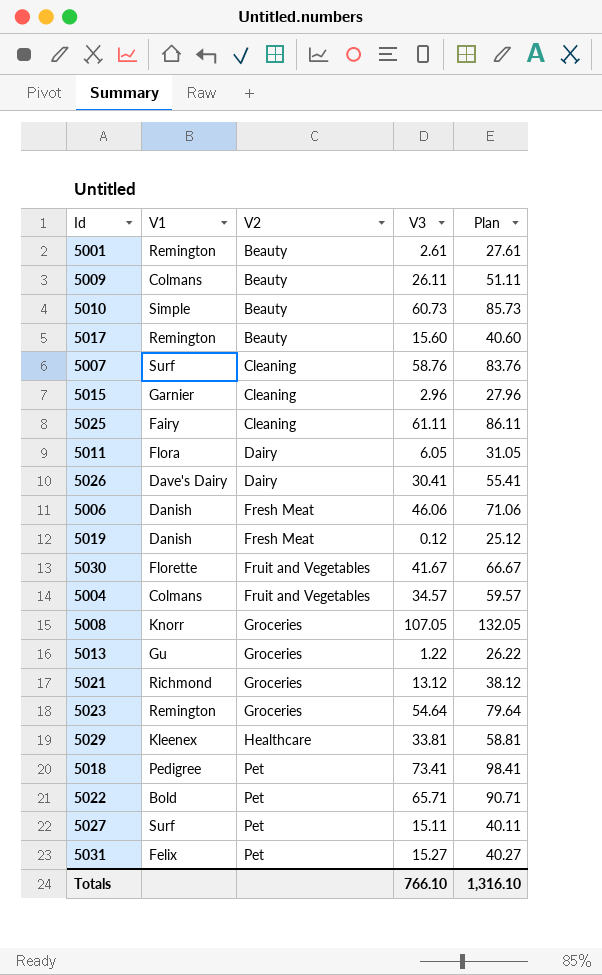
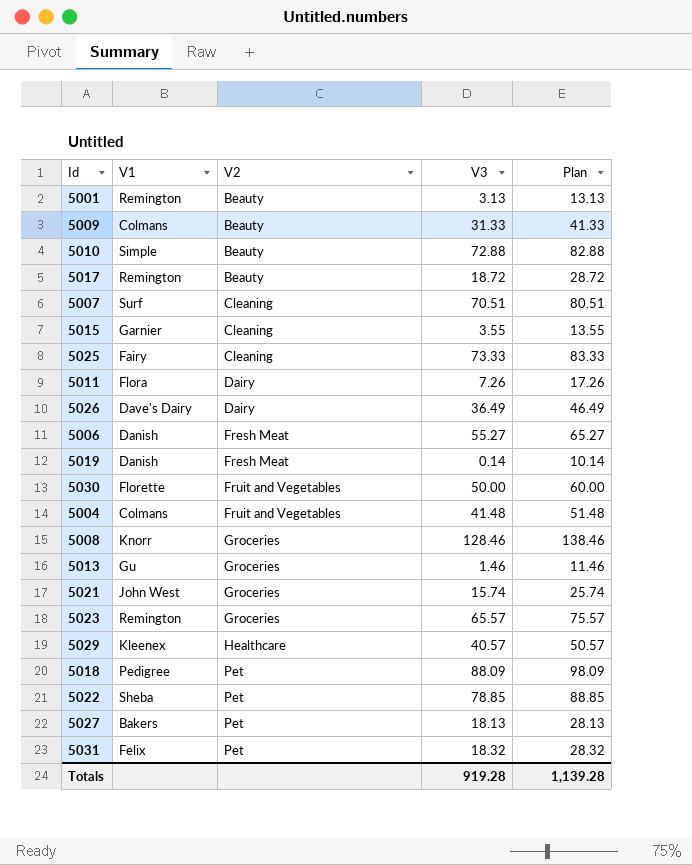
column Plan | formula: [V3] + 25 -> [V3] + 10
5001 | V3: 2.61 -> 3.13
5009 | V3: 26.11 -> 31.33
5010 | V3: 60.73 -> 72.88
5017 | V3: 15.60 -> 18.72
5007 | V3: 58.76 -> 70.51
5015 | V3: 2.96 -> 3.55
5025 | V3: 61.11 -> 73.33
5011 | V3: 6.05 -> 7.26
5026 | V3: 30.41 -> 36.49
5006 | V3: 46.06 -> 55.27
5019 | V3: 0.12 -> 0.14
5030 | V3: 41.67 -> 50.00
5004 | V3: 34.57 -> 41.48
5008 | V3: 107.05 -> 128.46
5013 | V3: 1.22 -> 1.46
5021 | V1: Richmond -> John West
5021 | V3: 13.12 -> 15.74
5023 | V3: 54.64 -> 65.57
5029 | V3: 33.81 -> 40.57
5018 | V3: 73.41 -> 88.09
5022 | V1: Bold -> Sheba
5022 | V3: 65.71 -> 78.85
5027 | V1: Surf -> Bakers
5027 | V3: 15.11 -> 18.13
5031 | V3: 15.27 -> 18.32
Totals | V3: 766.10 -> 919.28
Totals | Plan: 1,316.10 -> 1,139.28

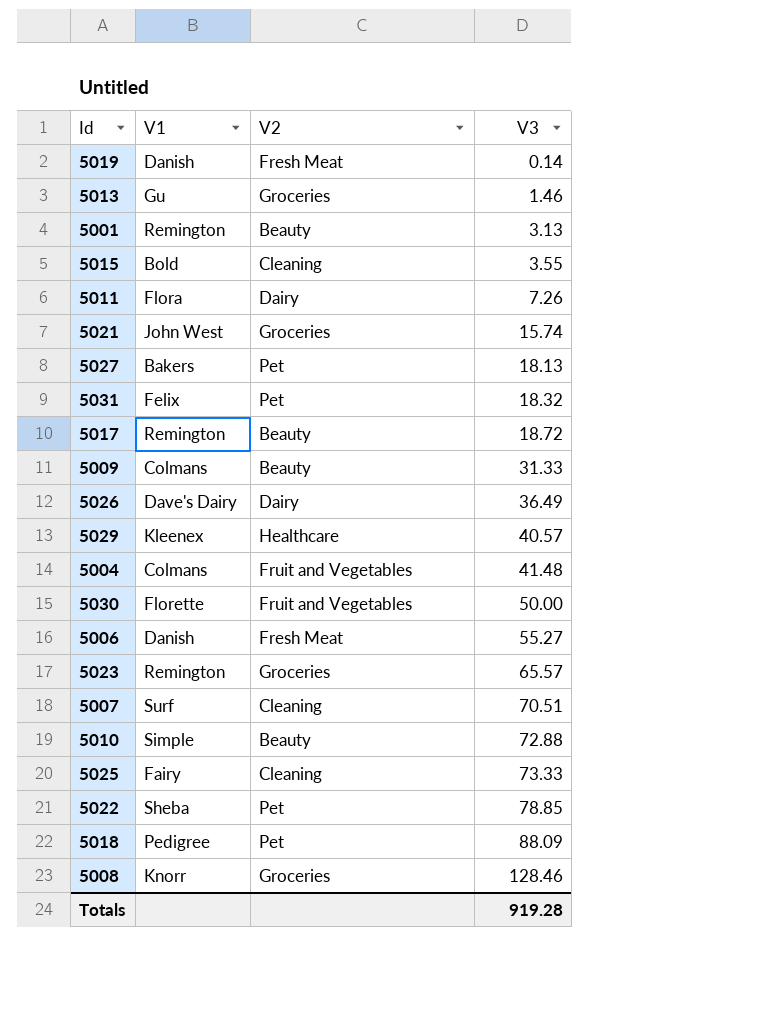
row order: V2 ascending -> V3 ascending
column Plan | formula: [V3] + 10 -> none
5015 | V1: Garnier -> Bold

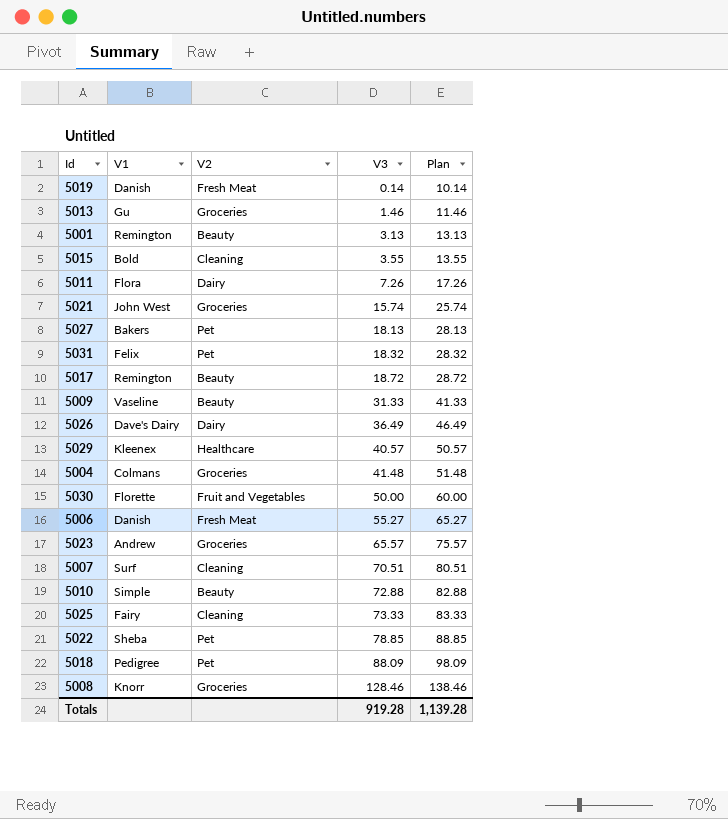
column Plan | formula: none -> [V3] + 10
5009 | V1: Colmans -> Vaseline
5004 | V2: Fruit and Vegetables -> Groceries
5023 | V1: Remington -> Andrew

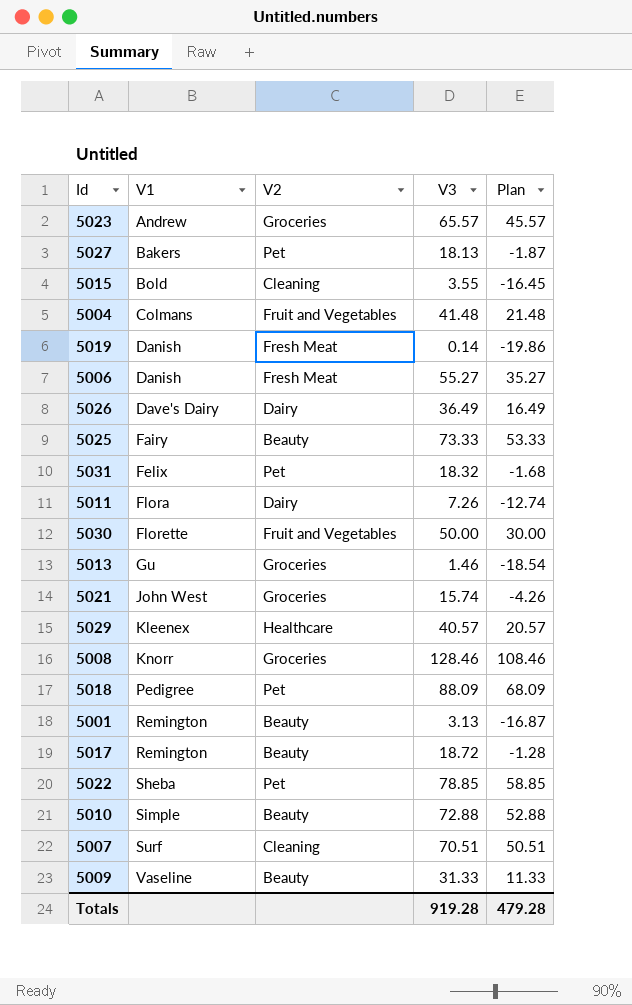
row order: V3 ascending -> V1 ascending
column Plan | formula: [V3] + 10 -> [V3] - 20
5004 | V2: Groceries -> Fruit and Vegetables
5025 | V2: Cleaning -> Beauty
Totals | Plan: 1,139.28 -> 479.28

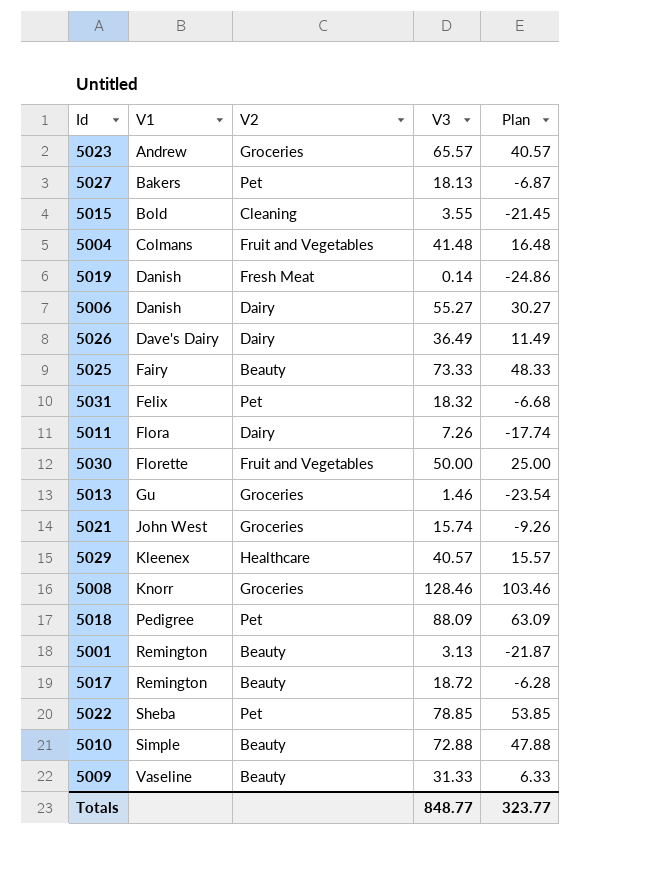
column Plan | formula: [V3] - 20 -> [V3] - 25
row 5007: Surf | Cleaning | 70.51 | 50.51 -> none
5006 | V2: Fresh Meat -> Dairy
Totals | V3: 919.28 -> 848.77
Totals | Plan: 479.28 -> 323.77

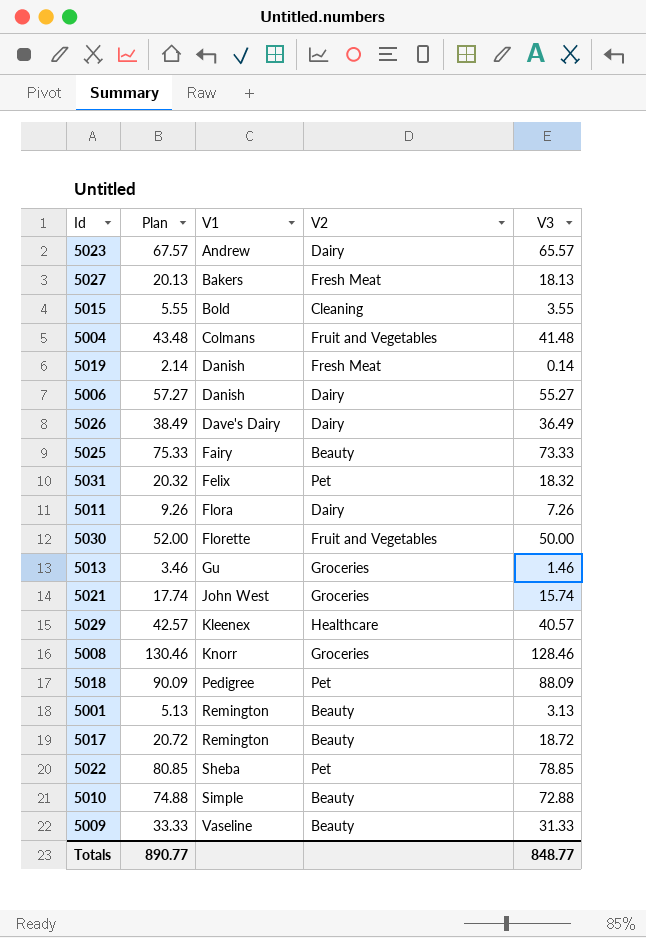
column Plan | formula: [V3] - 25 -> [V3] + 2
column Plan | position: 5 -> 2
5023 | V2: Groceries -> Dairy
5027 | V2: Pet -> Fresh Meat
Totals | Plan: 323.77 -> 890.77

